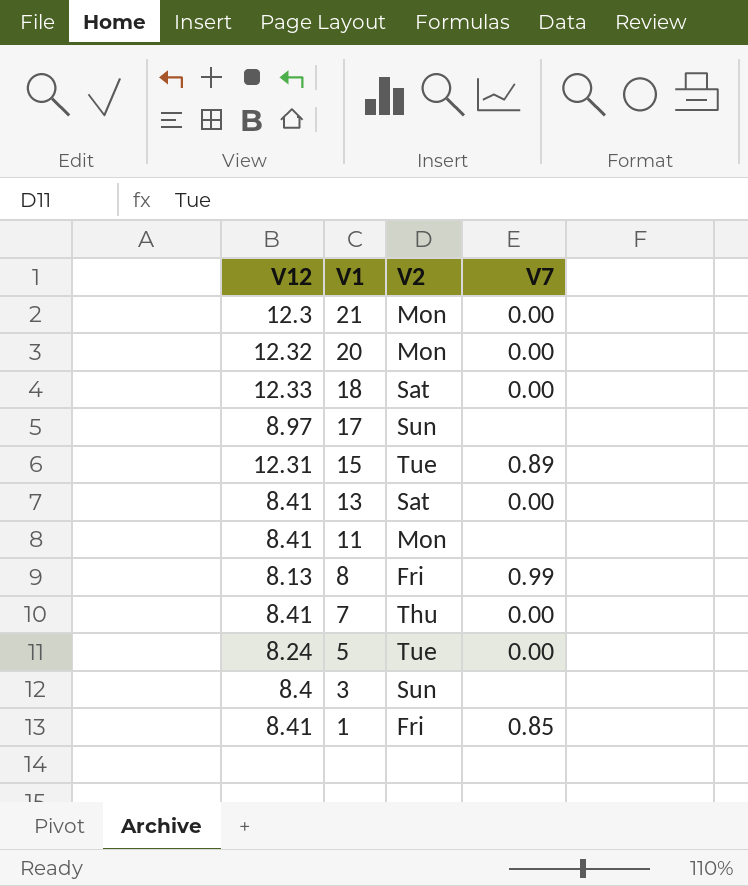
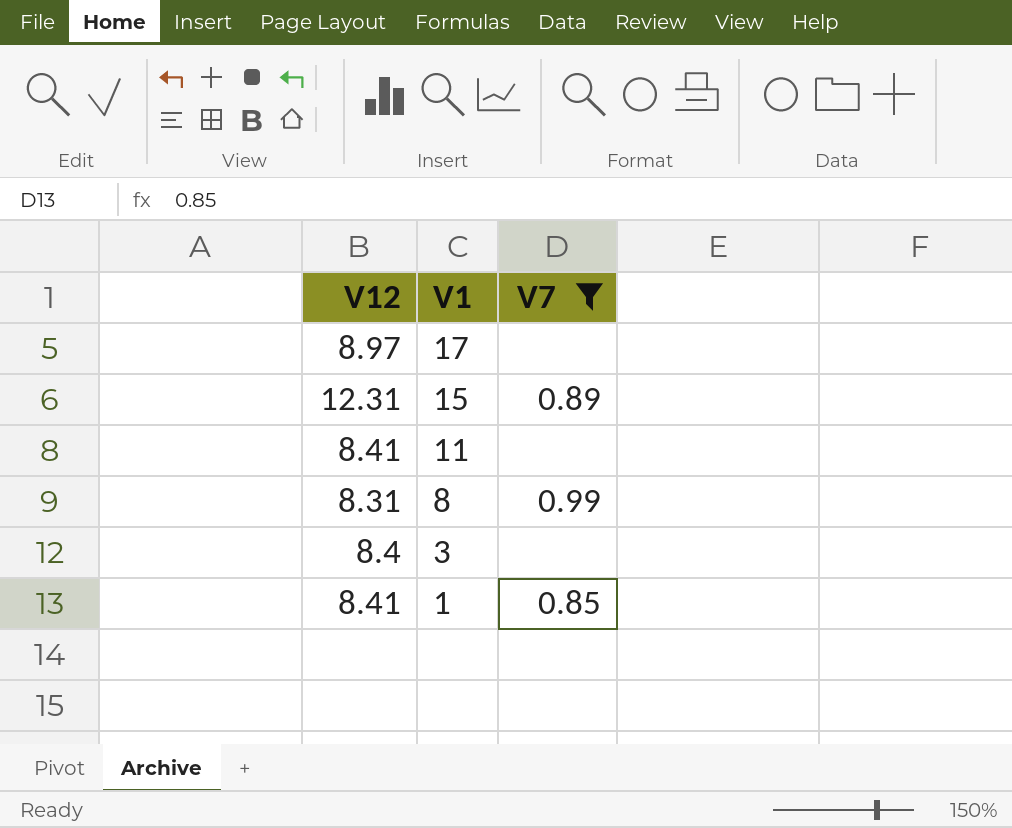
filter: none -> V7 != 0.00
column V2 | position: 3 -> none
8 | V12: 8.13 -> 8.31

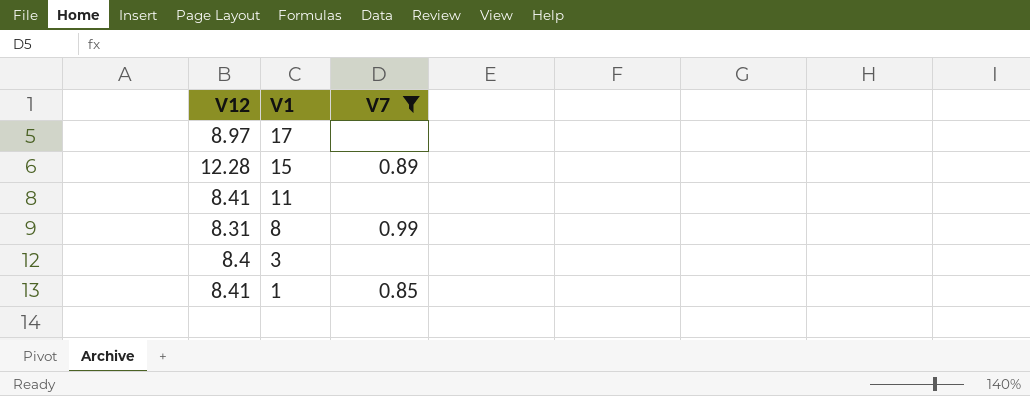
15 | V12: 12.31 -> 12.28

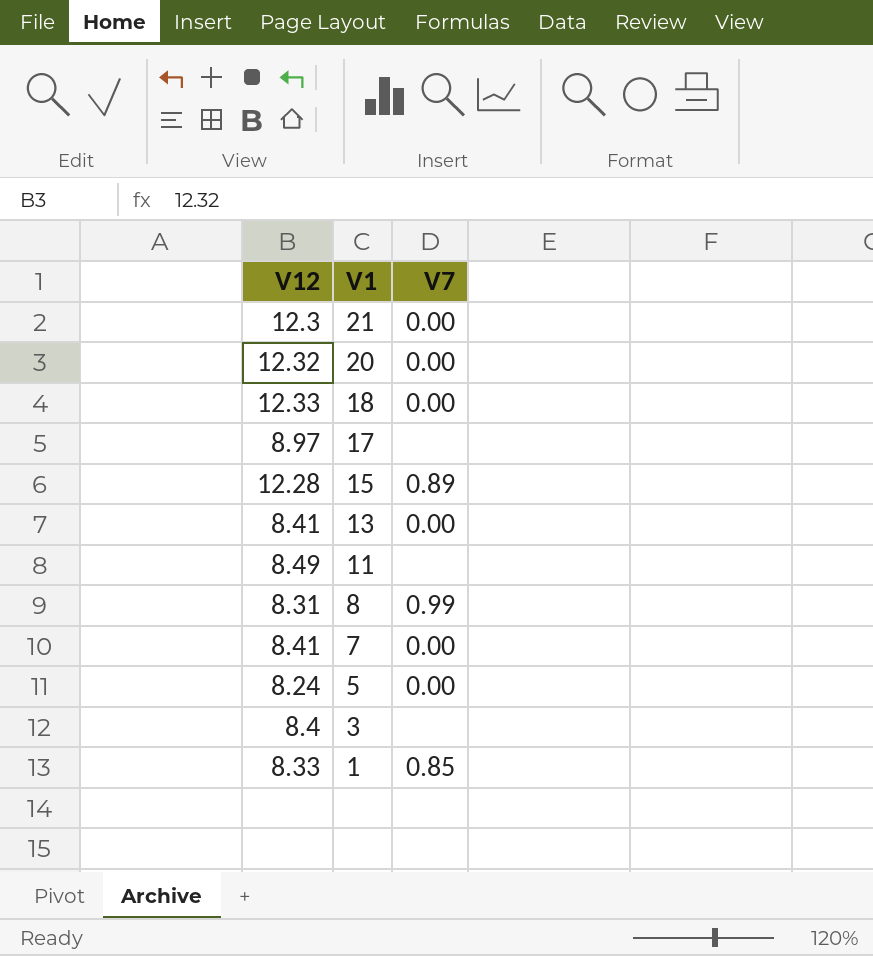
filter: V7 != 0.00 -> none
11 | V12: 8.41 -> 8.49
1 | V12: 8.41 -> 8.33

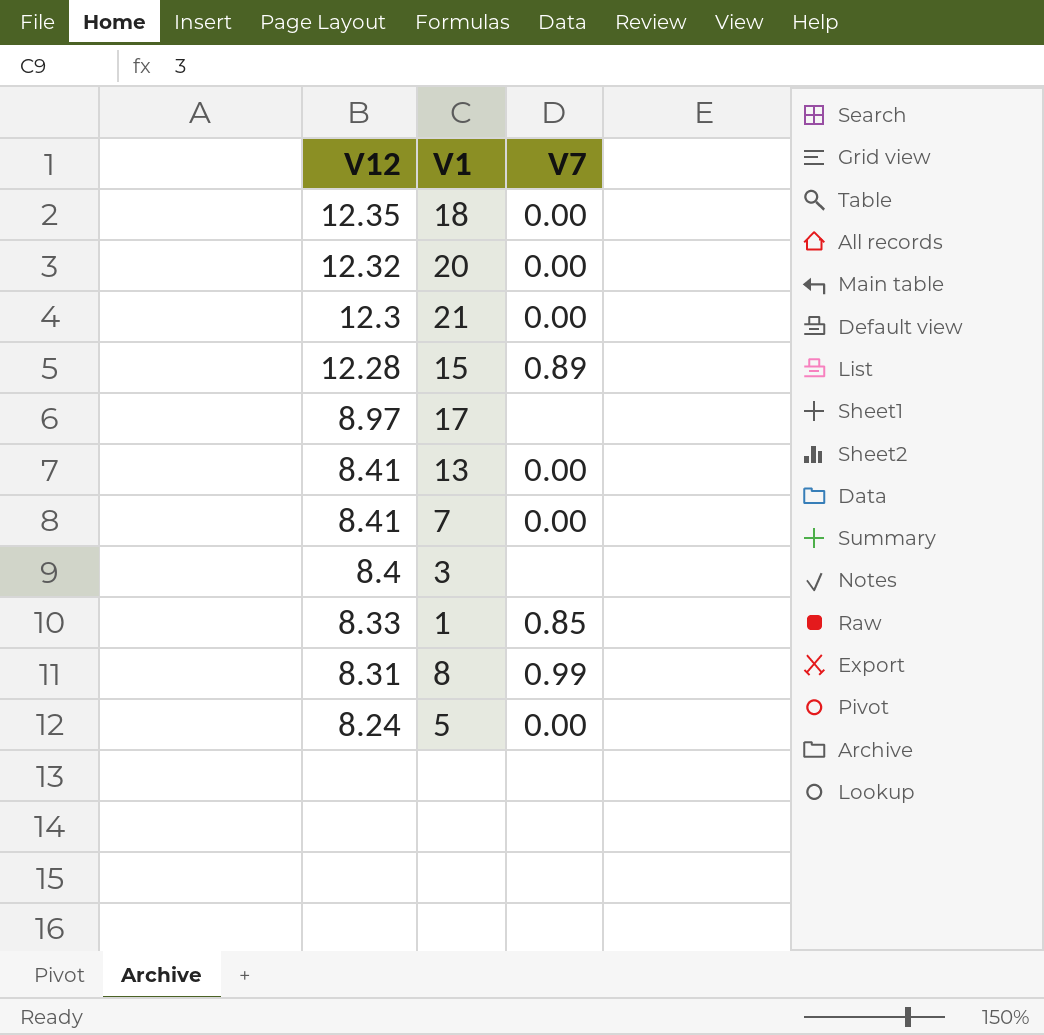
row order: V1 descending -> V12 descending
row 11: 8.49 | none -> none
18 | V12: 12.33 -> 12.35

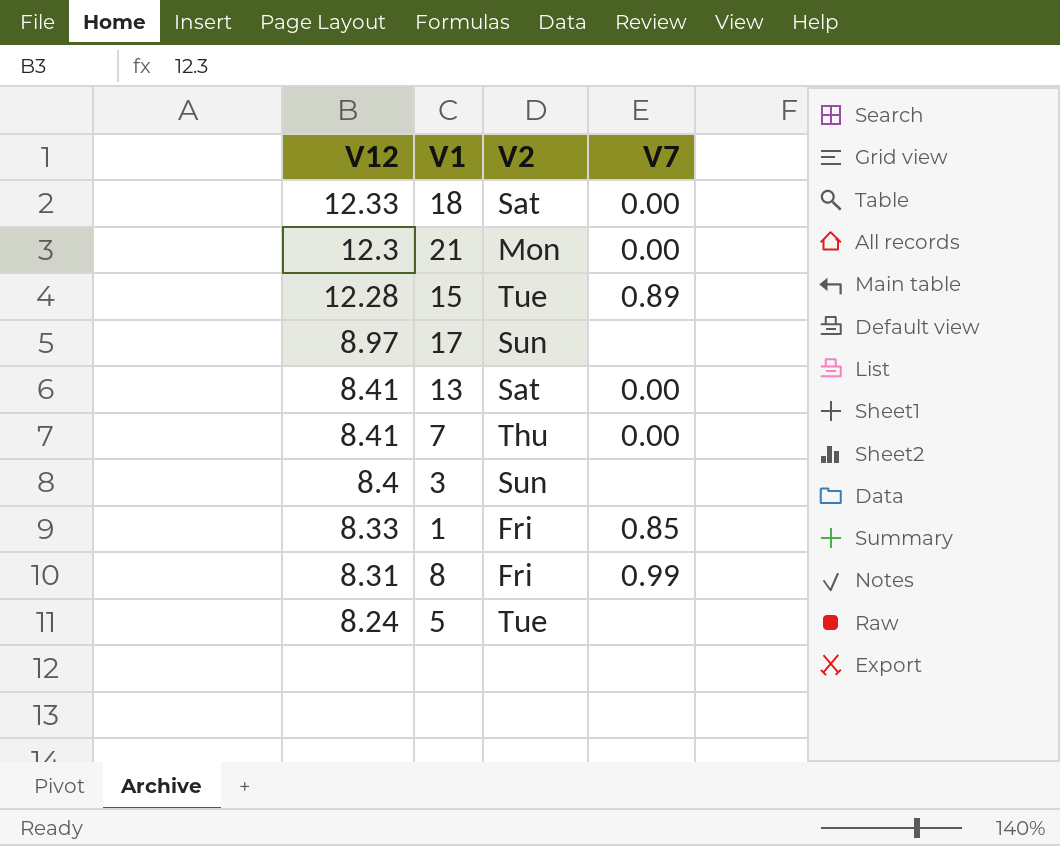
column V2 | position: none -> 3
row 20: 12.32 | 0.00 -> none
18 | V12: 12.35 -> 12.33
5 | V7: 0.00 -> none

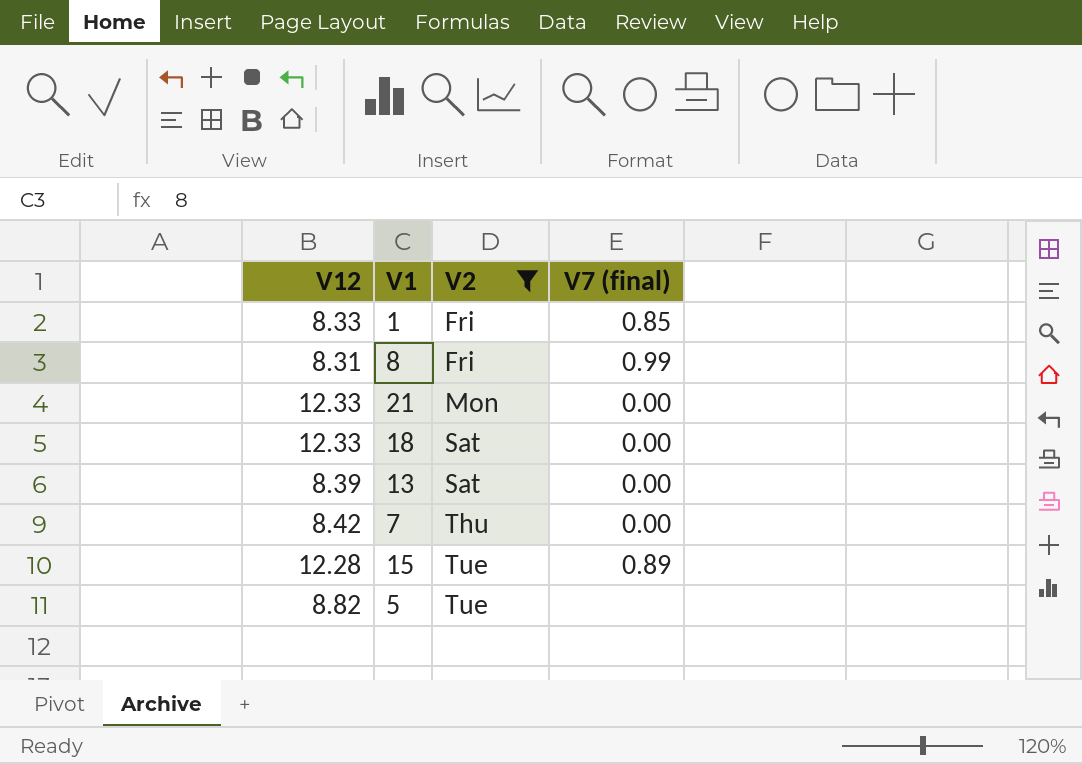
filter: none -> V2 != Sun
row order: V12 descending -> V2 ascending
column name: V7 -> V7 (final)
21 | V12: 12.3 -> 12.33
13 | V12: 8.41 -> 8.39
7 | V12: 8.41 -> 8.42
5 | V12: 8.24 -> 8.82

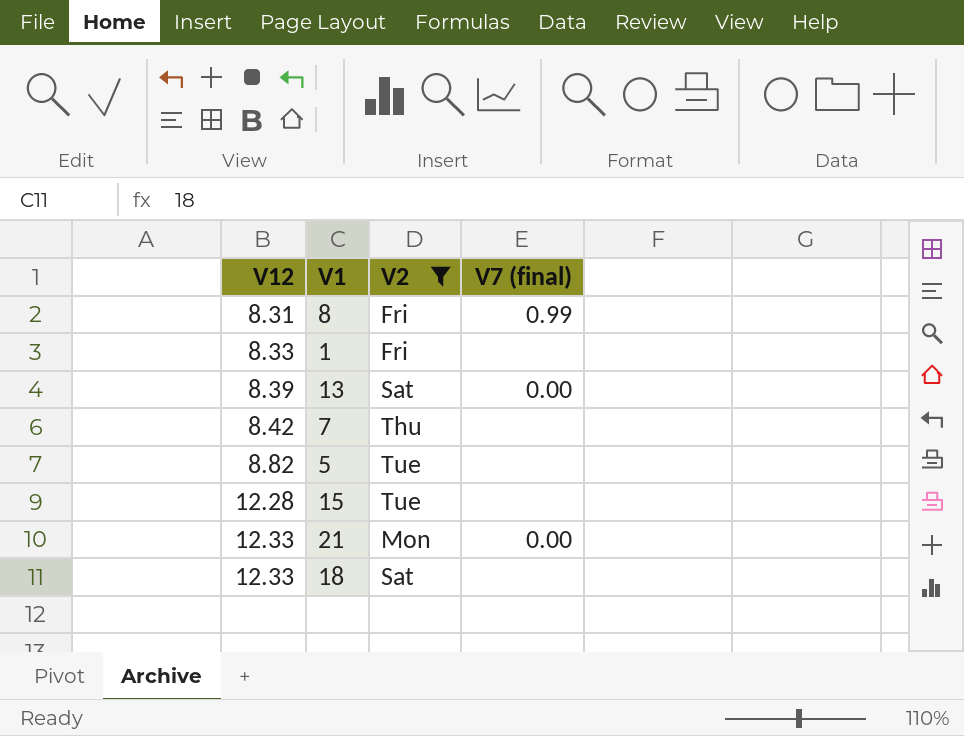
row order: V2 ascending -> V12 ascending
1 | V7 (final): 0.85 -> none
7 | V7 (final): 0.00 -> none
15 | V7 (final): 0.89 -> none
18 | V7 (final): 0.00 -> none

